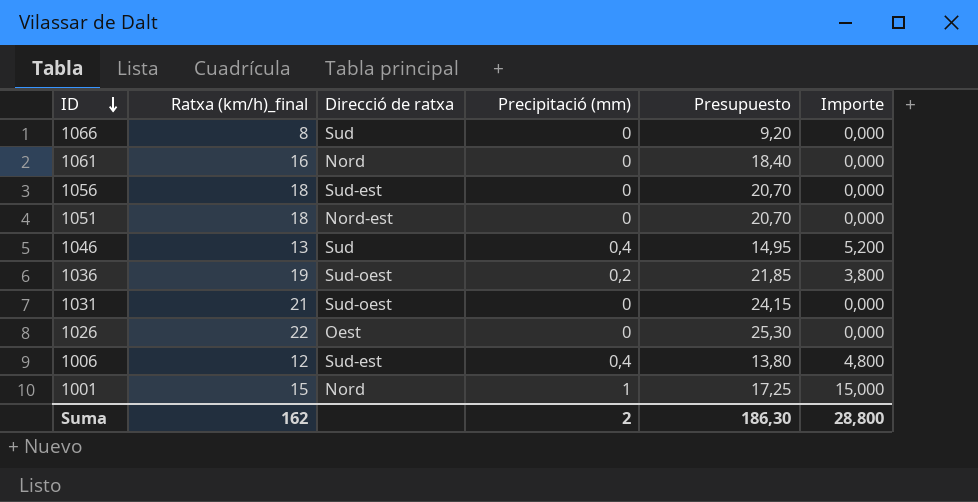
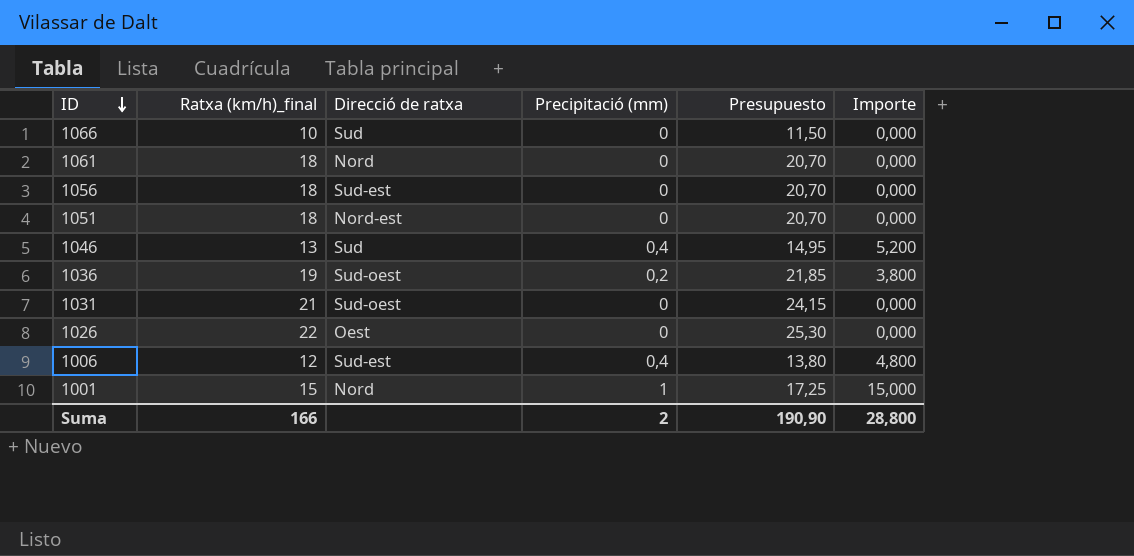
1066 | Ratxa (km/h)_final: 8 -> 10
1066 | Presupuesto: 9,20 -> 11,50
1061 | Ratxa (km/h)_final: 16 -> 18
1061 | Presupuesto: 18,40 -> 20,70
Suma | Ratxa (km/h)_final: 162 -> 166
Suma | Presupuesto: 186,30 -> 190,90

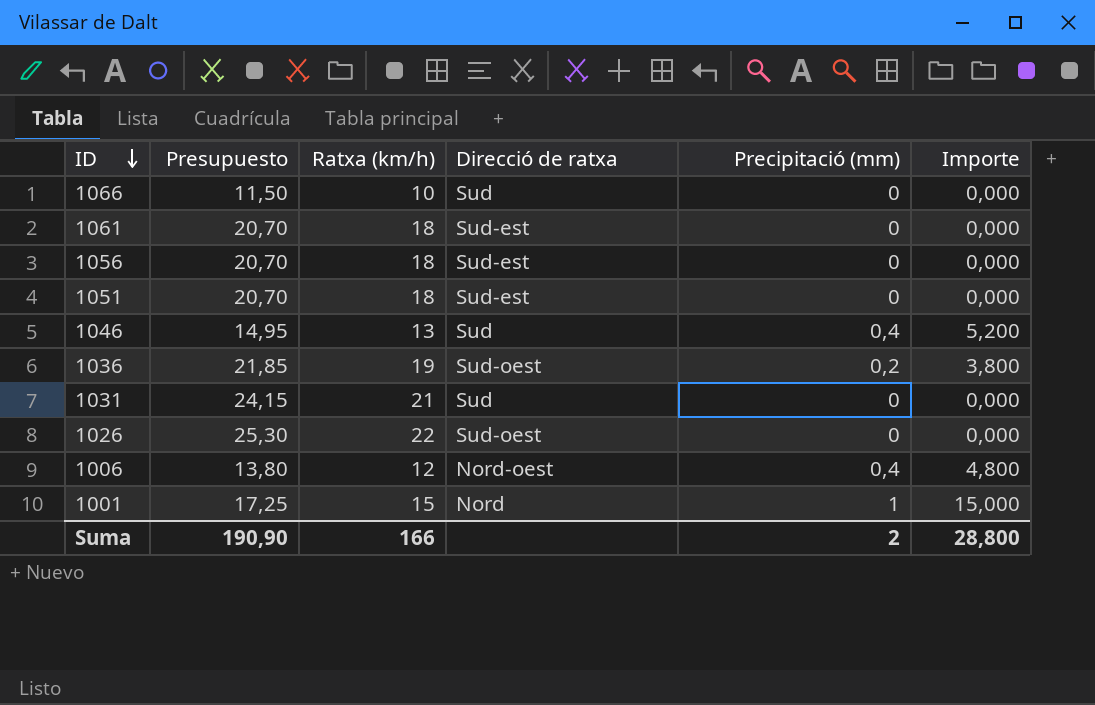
column Presupuesto | position: 5 -> 2
column name: Ratxa (km/h)_final -> Ratxa (km/h)
1061 | Direcció de ratxa: Nord -> Sud-est
1051 | Direcció de ratxa: Nord-est -> Sud-est
1031 | Direcció de ratxa: Sud-oest -> Sud
1026 | Direcció de ratxa: Oest -> Sud-oest
1006 | Direcció de ratxa: Sud-est -> Nord-oest

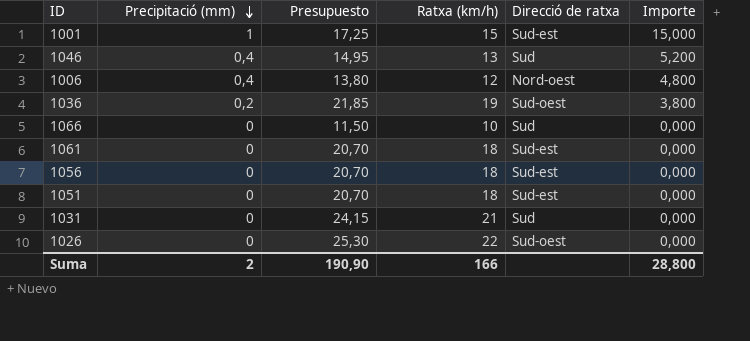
row order: ID descending -> Precipitació (mm) descending
column Precipitació (mm) | position: 5 -> 2
1001 | Direcció de ratxa: Nord -> Sud-est

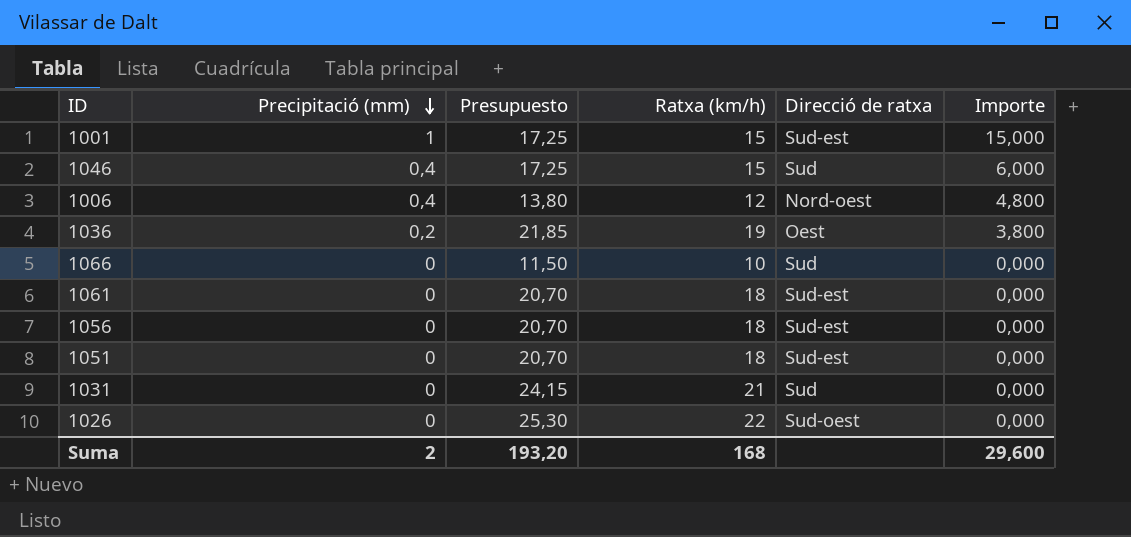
1046 | Presupuesto: 14,95 -> 17,25
1046 | Ratxa (km/h): 13 -> 15
1046 | Importe: 5,200 -> 6,000
1036 | Direcció de ratxa: Sud-oest -> Oest
Suma | Presupuesto: 190,90 -> 193,20
Suma | Ratxa (km/h): 166 -> 168
Suma | Importe: 28,800 -> 29,600

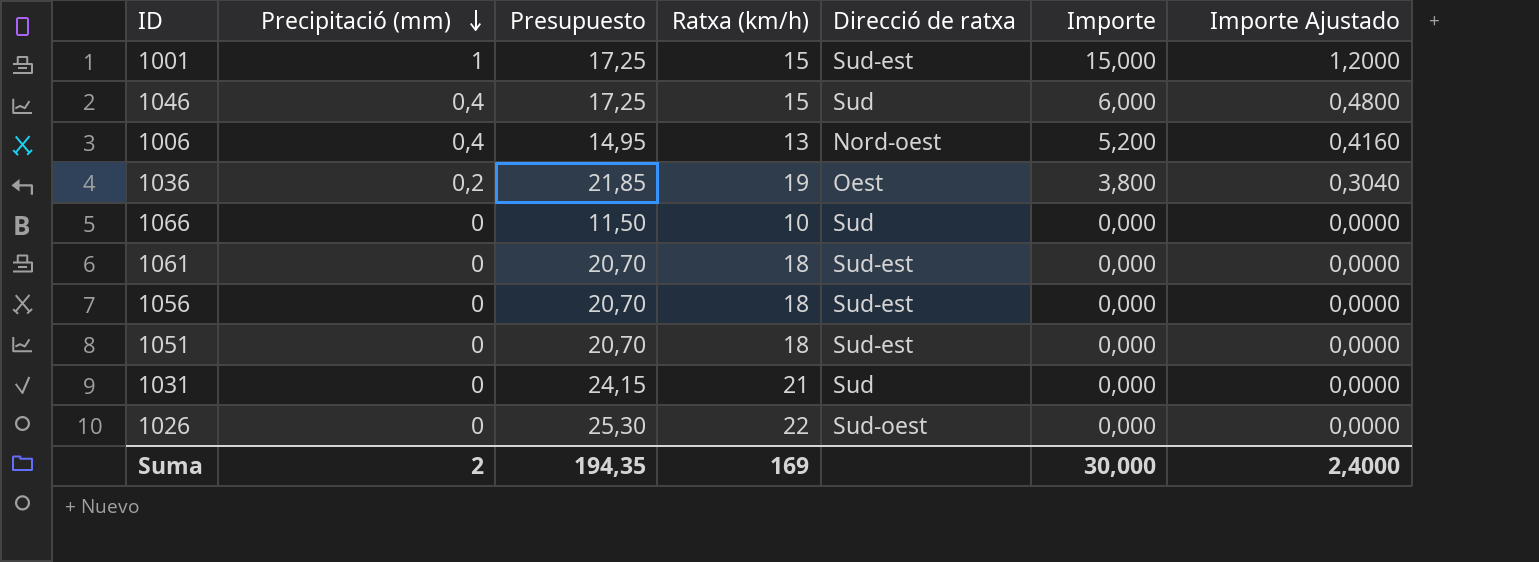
column Importe Ajustado | formula: none -> [Importe] * 0,08
1006 | Presupuesto: 13,80 -> 14,95
1006 | Ratxa (km/h): 12 -> 13
1006 | Importe: 4,800 -> 5,200
Suma | Presupuesto: 193,20 -> 194,35
Suma | Ratxa (km/h): 168 -> 169
Suma | Importe: 29,600 -> 30,000

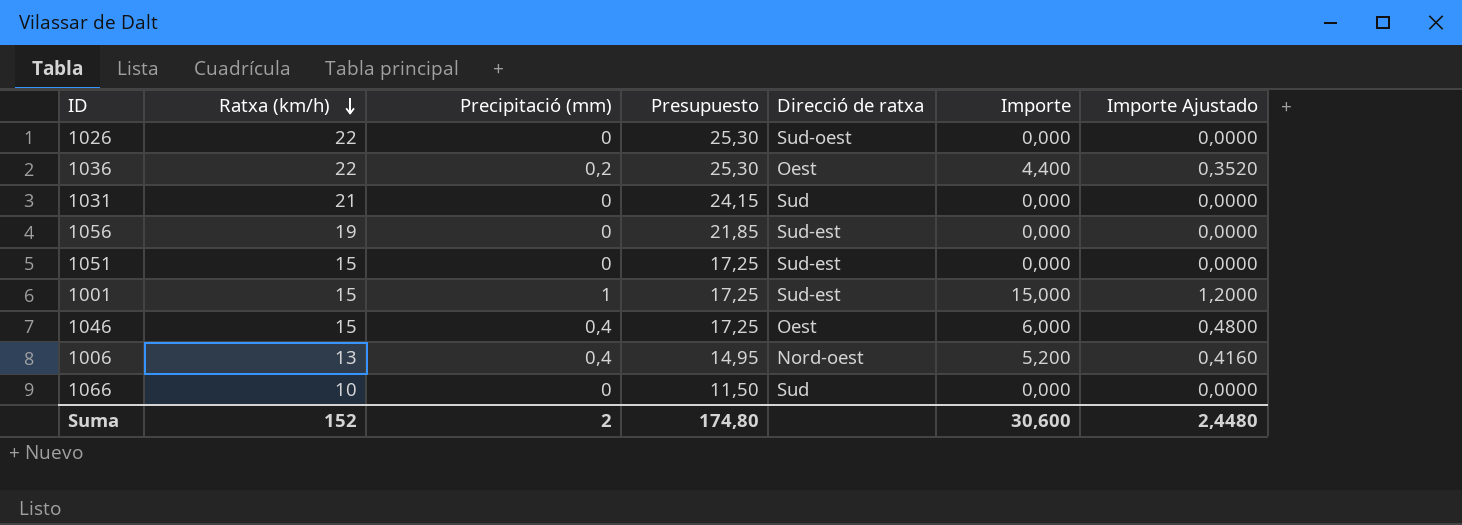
row order: Precipitació (mm) descending -> Ratxa (km/h) descending
column Ratxa (km/h) | position: 4 -> 2
row 1061: 0 | 20,70 | 18 | Sud-est | 0,000 | 0,0000 -> none
1036 | Ratxa (km/h): 19 -> 22
1036 | Presupuesto: 21,85 -> 25,30
1036 | Importe: 3,800 -> 4,400
1036 | Importe Ajustado: 0,3040 -> 0,3520
1056 | Ratxa (km/h): 18 -> 19
1056 | Presupuesto: 20,70 -> 21,85
1051 | Ratxa (km/h): 18 -> 15
1051 | Presupuesto: 20,70 -> 17,25
1046 | Direcció de ratxa: Sud -> Oest
Suma | Ratxa (km/h): 169 -> 152
Suma | Presupuesto: 194,35 -> 174,80
Suma | Importe: 30,000 -> 30,600
Suma | Importe Ajustado: 2,4000 -> 2,4480

